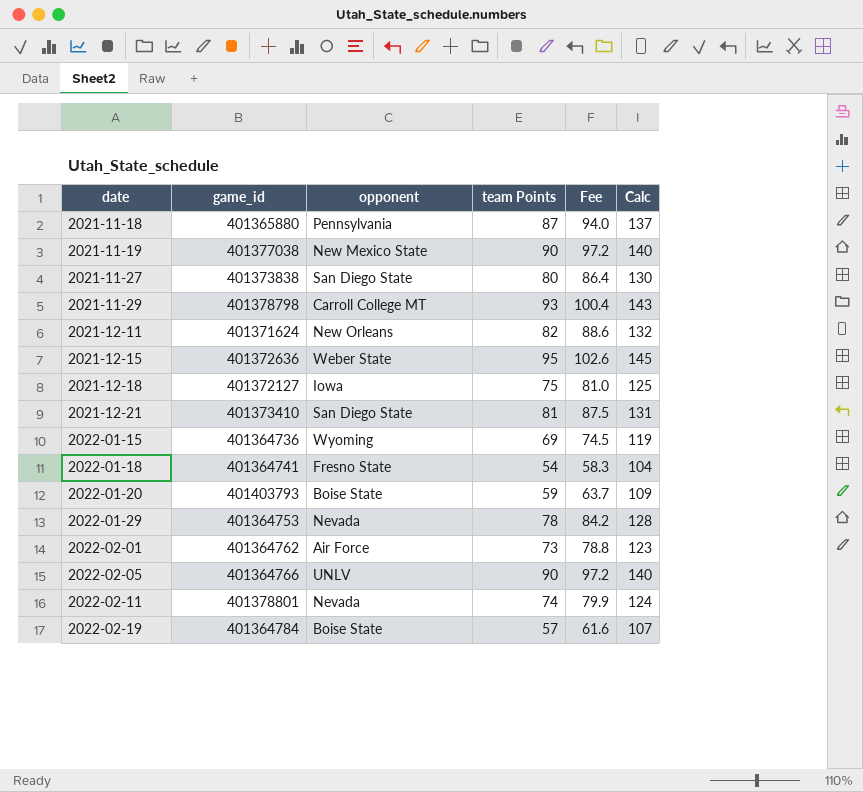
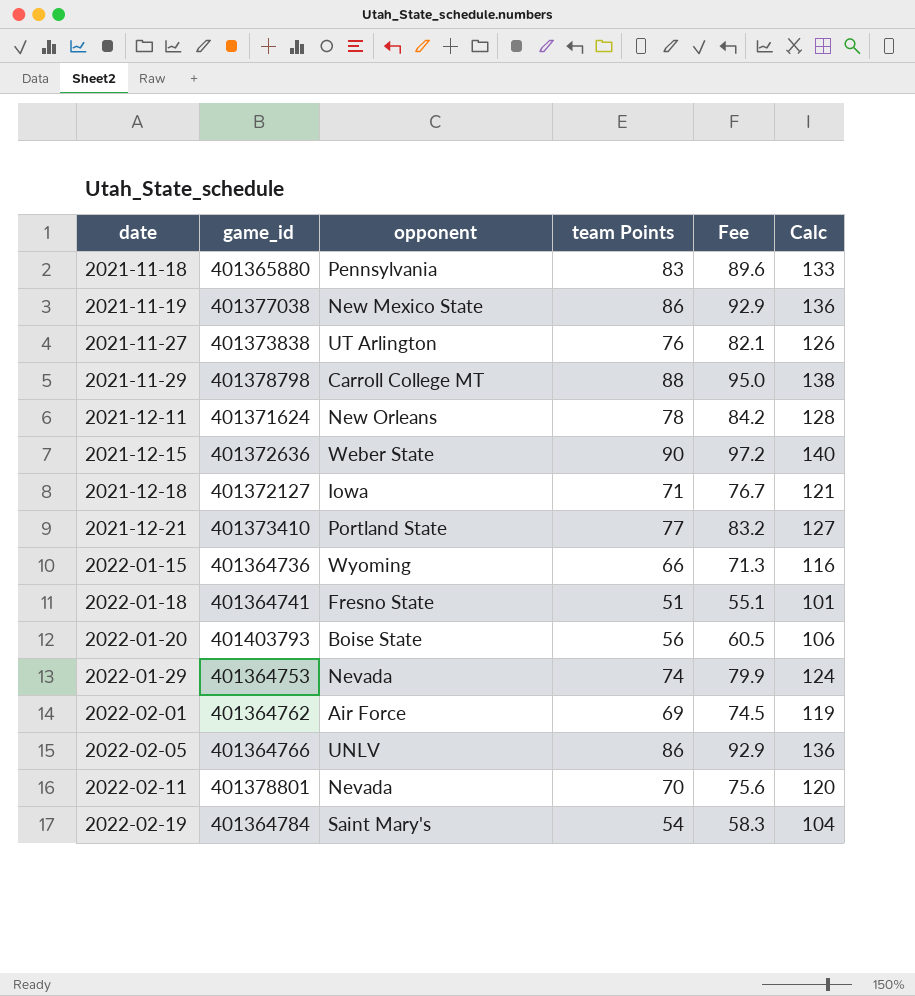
2021-11-18 | team Points: 87 -> 83
2021-11-18 | Fee: 94.0 -> 89.6
2021-11-18 | Calc: 137 -> 133
2021-11-19 | team Points: 90 -> 86
2021-11-19 | Fee: 97.2 -> 92.9
2021-11-19 | Calc: 140 -> 136
2021-11-27 | opponent: San Diego State -> UT Arlington
2021-11-27 | team Points: 80 -> 76
2021-11-27 | Fee: 86.4 -> 82.1
2021-11-27 | Calc: 130 -> 126
2021-11-29 | team Points: 93 -> 88
2021-11-29 | Fee: 100.4 -> 95.0
2021-11-29 | Calc: 143 -> 138
2021-12-11 | team Points: 82 -> 78
2021-12-11 | Fee: 88.6 -> 84.2
2021-12-11 | Calc: 132 -> 128
2021-12-15 | team Points: 95 -> 90
2021-12-15 | Fee: 102.6 -> 97.2
2021-12-15 | Calc: 145 -> 140
2021-12-18 | team Points: 75 -> 71
2021-12-18 | Fee: 81.0 -> 76.7
2021-12-18 | Calc: 125 -> 121
2021-12-21 | opponent: San Diego State -> Portland State
2021-12-21 | team Points: 81 -> 77
2021-12-21 | Fee: 87.5 -> 83.2
2021-12-21 | Calc: 131 -> 127
2022-01-15 | team Points: 69 -> 66
2022-01-15 | Fee: 74.5 -> 71.3
2022-01-15 | Calc: 119 -> 116
2022-01-18 | team Points: 54 -> 51
2022-01-18 | Fee: 58.3 -> 55.1
2022-01-18 | Calc: 104 -> 101
2022-01-20 | team Points: 59 -> 56
2022-01-20 | Fee: 63.7 -> 60.5
2022-01-20 | Calc: 109 -> 106
2022-01-29 | team Points: 78 -> 74
2022-01-29 | Fee: 84.2 -> 79.9
2022-01-29 | Calc: 128 -> 124
2022-02-01 | team Points: 73 -> 69
2022-02-01 | Fee: 78.8 -> 74.5
2022-02-01 | Calc: 123 -> 119
2022-02-05 | team Points: 90 -> 86
2022-02-05 | Fee: 97.2 -> 92.9
2022-02-05 | Calc: 140 -> 136
2022-02-11 | team Points: 74 -> 70
2022-02-11 | Fee: 79.9 -> 75.6
2022-02-11 | Calc: 124 -> 120
2022-02-19 | opponent: Boise State -> Saint Mary's
2022-02-19 | team Points: 57 -> 54
2022-02-19 | Fee: 61.6 -> 58.3
2022-02-19 | Calc: 107 -> 104

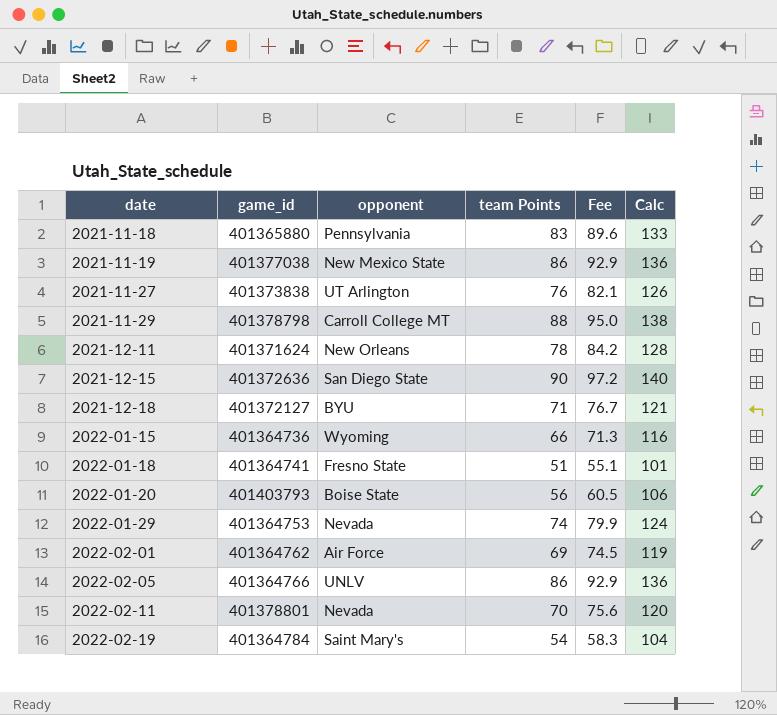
row 2021-12-21: 401373410 | Portland State | 77 | 83.2 | 127 -> none
2021-12-15 | opponent: Weber State -> San Diego State
2021-12-18 | opponent: Iowa -> BYU

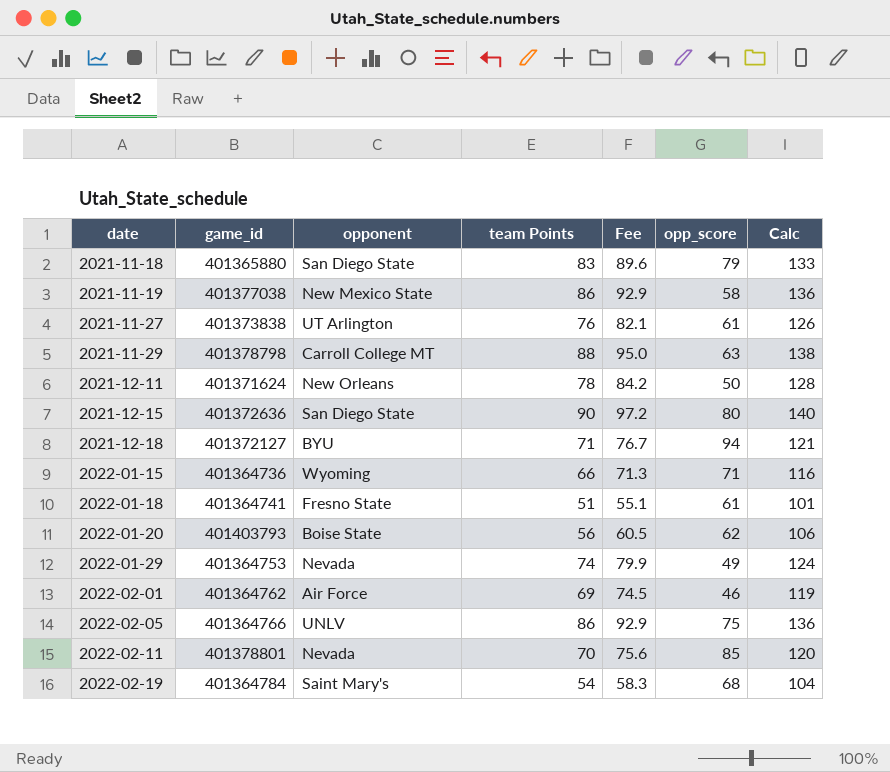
column opp_score | position: none -> 6
2021-11-18 | opponent: Pennsylvania -> San Diego State

